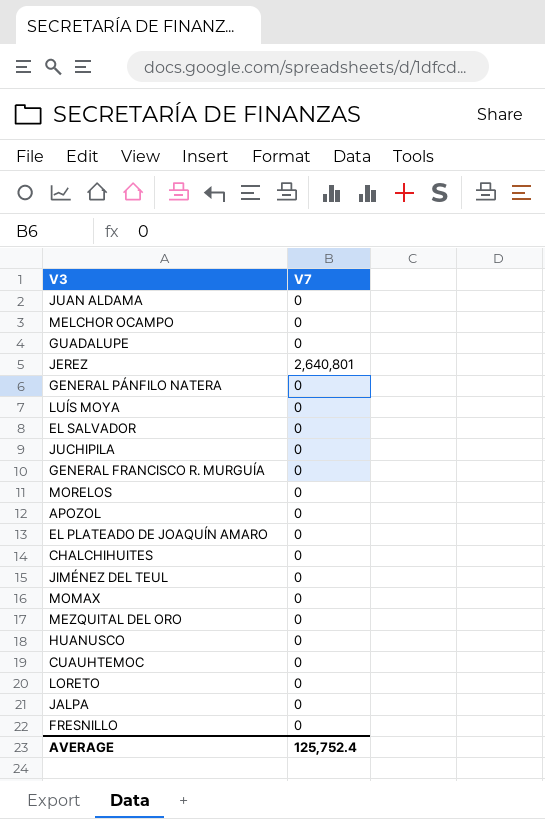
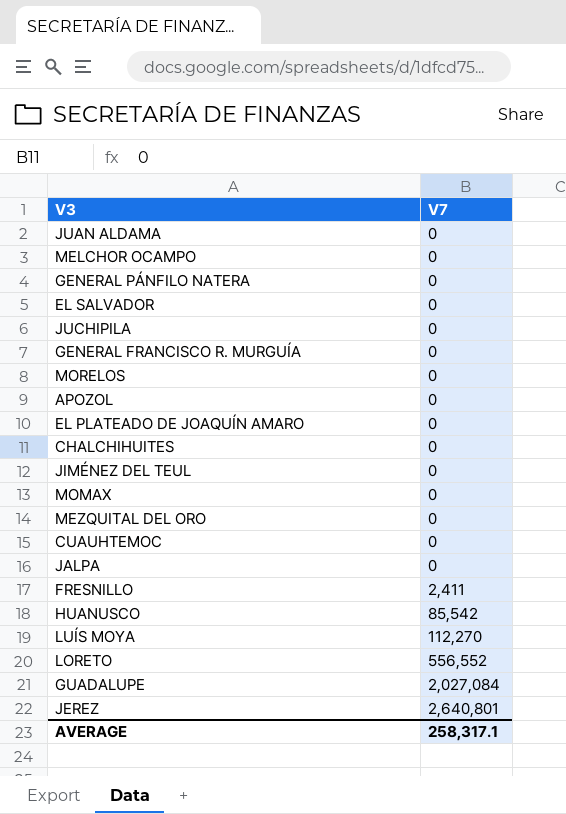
row order: none -> V7 ascending
FRESNILLO | V7: 0 -> 2,411
HUANUSCO | V7: 0 -> 85,542
LUÍS MOYA | V7: 0 -> 112,270
LORETO | V7: 0 -> 556,552
GUADALUPE | V7: 0 -> 2,027,084
AVERAGE | V7: 125,752.4 -> 258,317.1

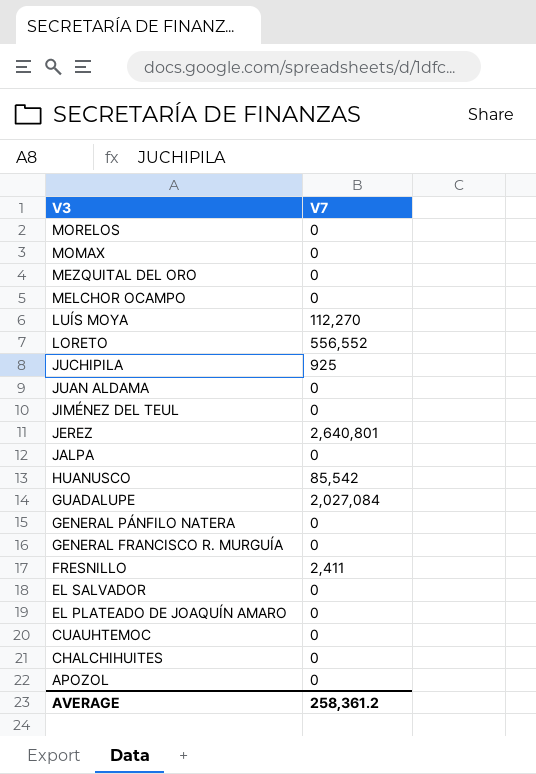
row order: V7 ascending -> V3 descending
JUCHIPILA | V7: 0 -> 925
AVERAGE | V7: 258,317.1 -> 258,361.2

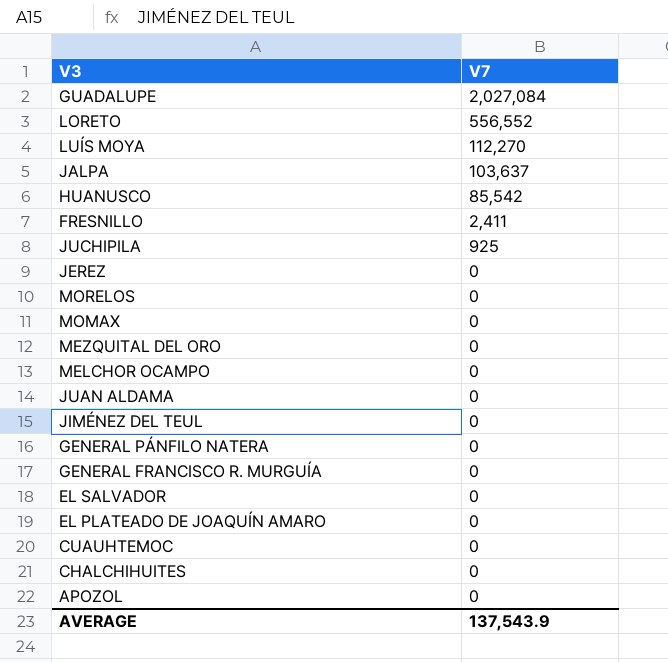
row order: V3 descending -> V7 descending
JALPA | V7: 0 -> 103,637
JEREZ | V7: 2,640,801 -> 0
AVERAGE | V7: 258,361.2 -> 137,543.9

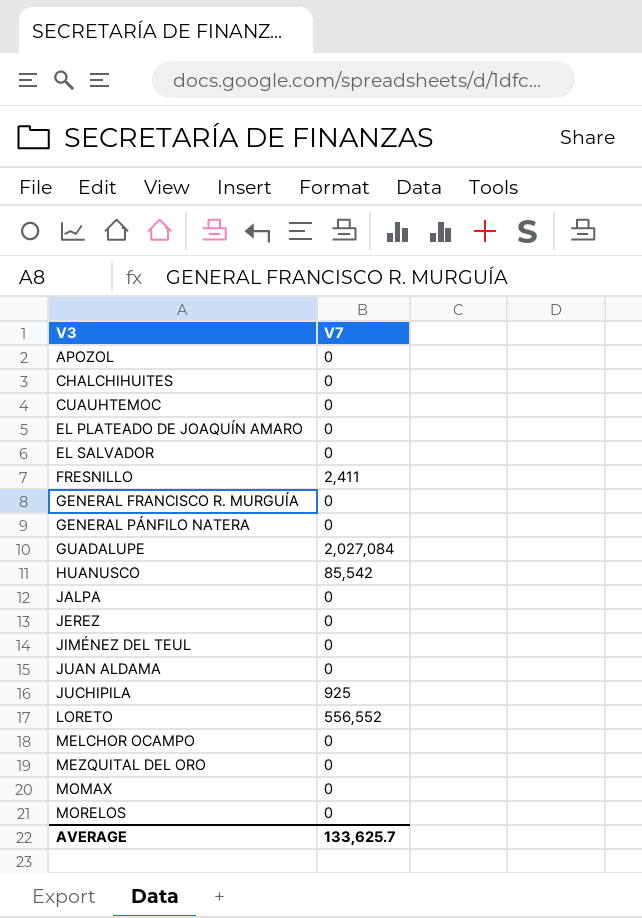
row order: V7 descending -> V3 ascending
row LUÍS MOYA: 112,270 -> none
JALPA | V7: 103,637 -> 0
AVERAGE | V7: 137,543.9 -> 133,625.7

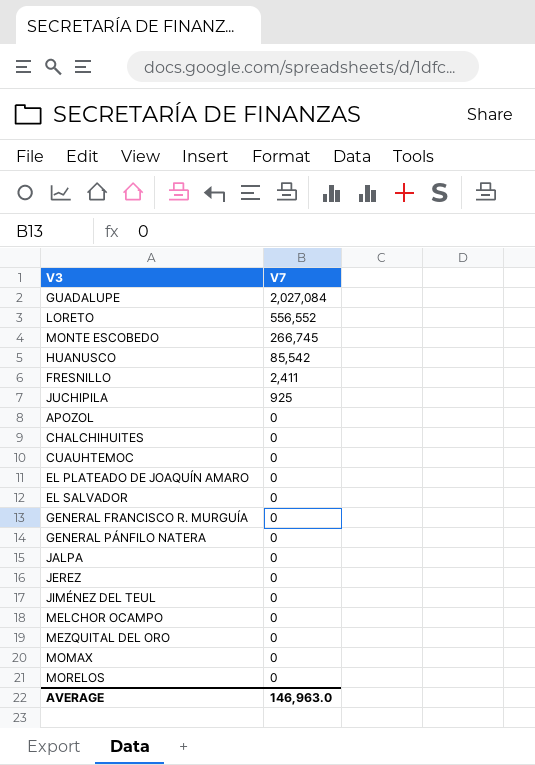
row order: V3 ascending -> V7 descending
row JUAN ALDAMA: 0 -> none
row MONTE ESCOBEDO: none -> 266,745
AVERAGE | V7: 133,625.7 -> 146,963.0

